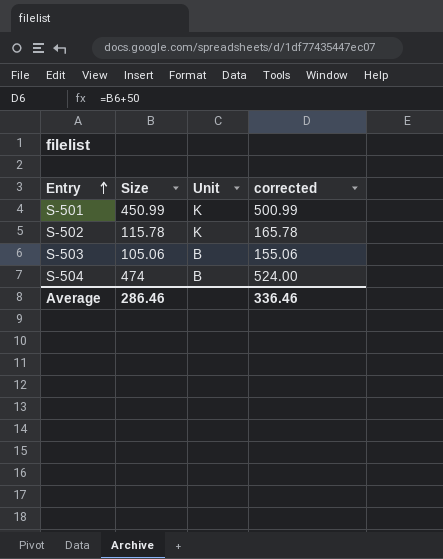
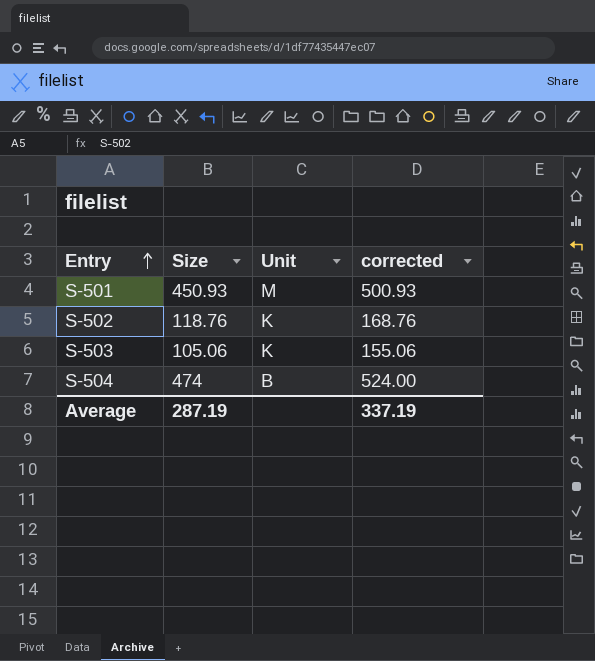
S-501 | Size: 450.99 -> 450.93
S-501 | Unit: K -> M
S-501 | corrected: 500.99 -> 500.93
S-502 | Size: 115.78 -> 118.76
S-502 | corrected: 165.78 -> 168.76
S-503 | Unit: B -> K
Average | Size: 286.46 -> 287.19
Average | corrected: 336.46 -> 337.19

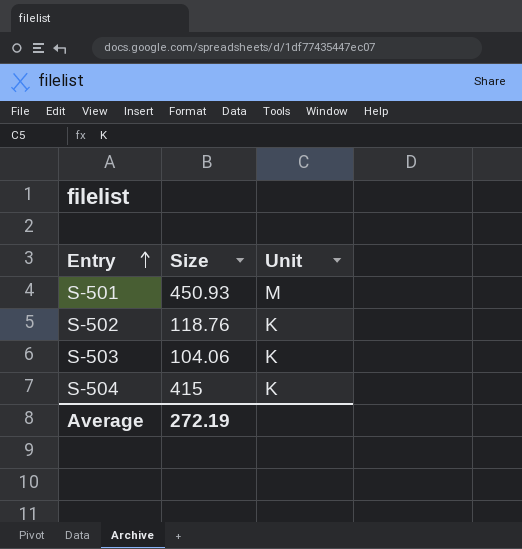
column corrected | formula: [Size] + 50 -> none
S-503 | Size: 105.06 -> 104.06
S-504 | Size: 474 -> 415
S-504 | Unit: B -> K
Average | Size: 287.19 -> 272.19

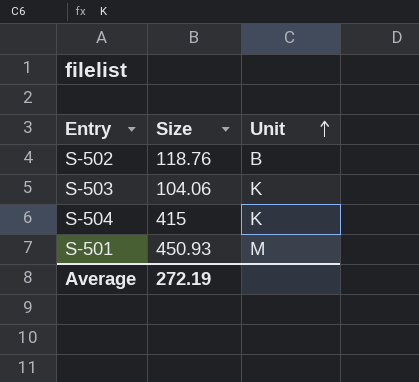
row order: Entry ascending -> Unit ascending
S-502 | Unit: K -> B

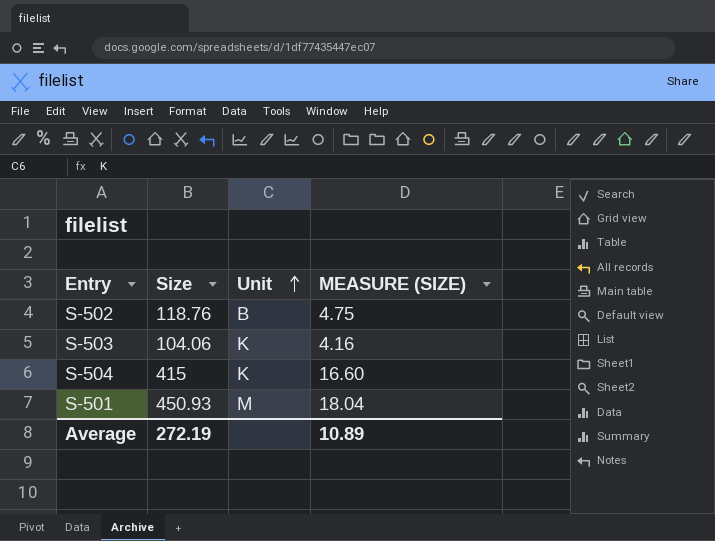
column MEASURE (SIZE) | formula: none -> [Size] * 0.04

